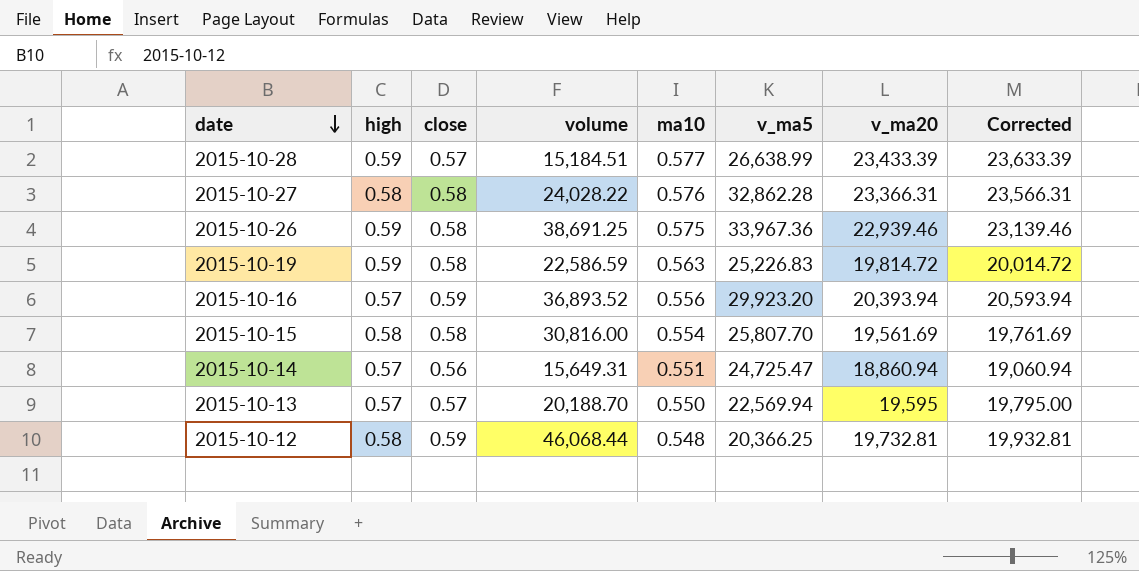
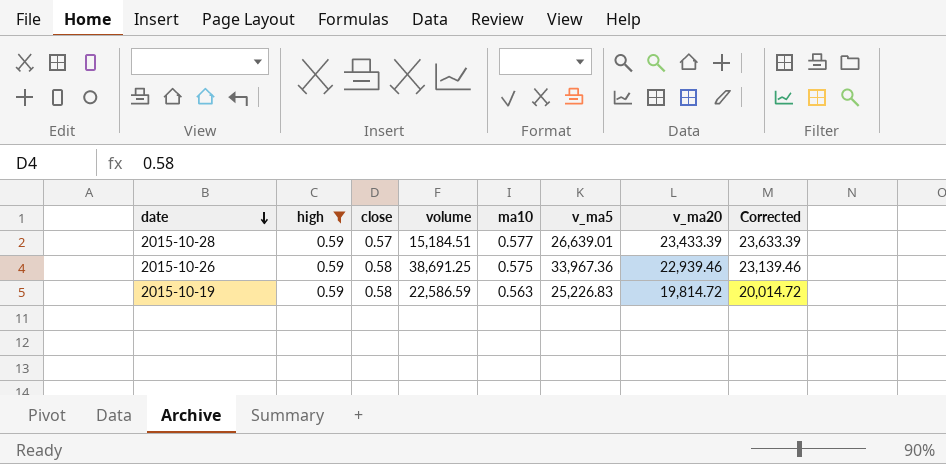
filter: none -> high = 0.59
2015-10-28 | v_ma5: 26,638.99 -> 26,639.01

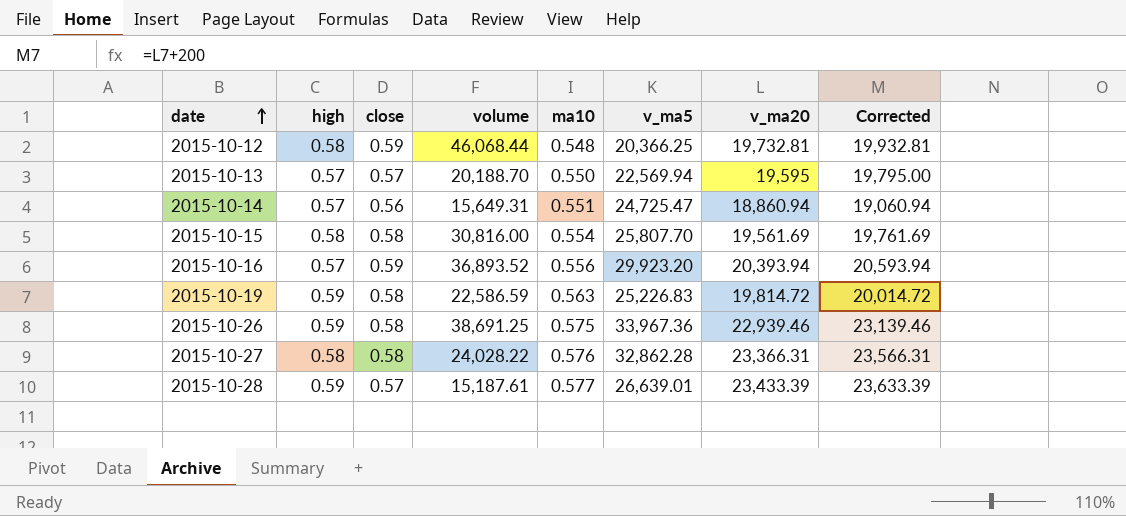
filter: high = 0.59 -> none
row order: date descending -> date ascending
2015-10-28 | volume: 15,184.51 -> 15,187.61

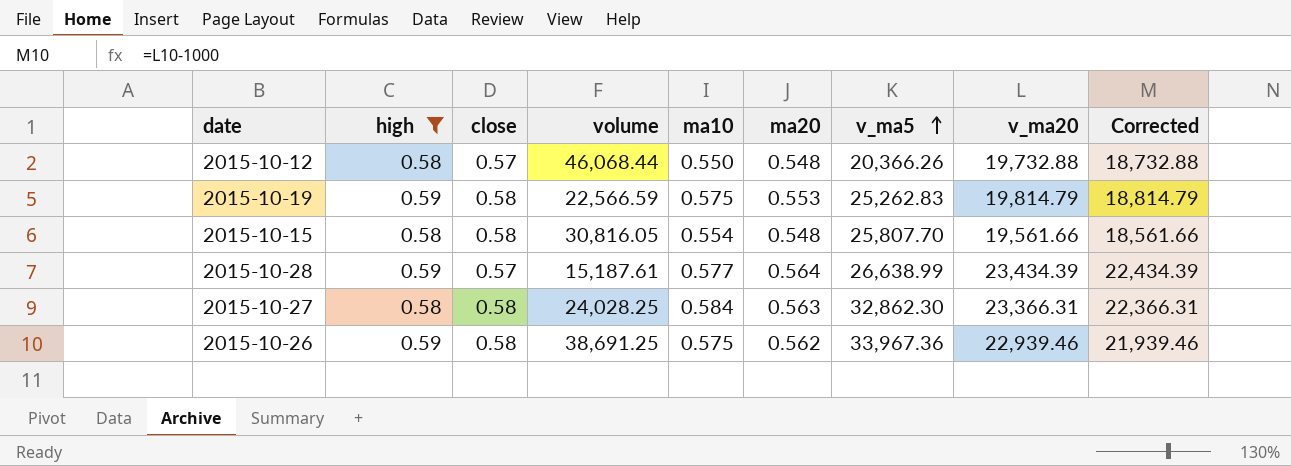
filter: none -> high != 0.57
row order: date ascending -> v_ma5 ascending
column ma20 | position: none -> 6
column Corrected | formula: [v_ma20] + 200 -> [v_ma20] - 1000
2015-10-12 | close: 0.59 -> 0.57
2015-10-12 | ma10: 0.548 -> 0.550
2015-10-12 | v_ma5: 20,366.25 -> 20,366.26
2015-10-12 | v_ma20: 19,732.81 -> 19,732.88
2015-10-19 | volume: 22,586.59 -> 22,566.59
2015-10-19 | ma10: 0.563 -> 0.575
2015-10-19 | v_ma5: 25,226.83 -> 25,262.83
2015-10-19 | v_ma20: 19,814.72 -> 19,814.79
2015-10-15 | volume: 30,816.00 -> 30,816.05
2015-10-15 | v_ma20: 19,561.69 -> 19,561.66
2015-10-28 | v_ma5: 26,639.01 -> 26,638.99
2015-10-28 | v_ma20: 23,433.39 -> 23,434.39
2015-10-27 | volume: 24,028.22 -> 24,028.25
2015-10-27 | ma10: 0.576 -> 0.584
2015-10-27 | v_ma5: 32,862.28 -> 32,862.30

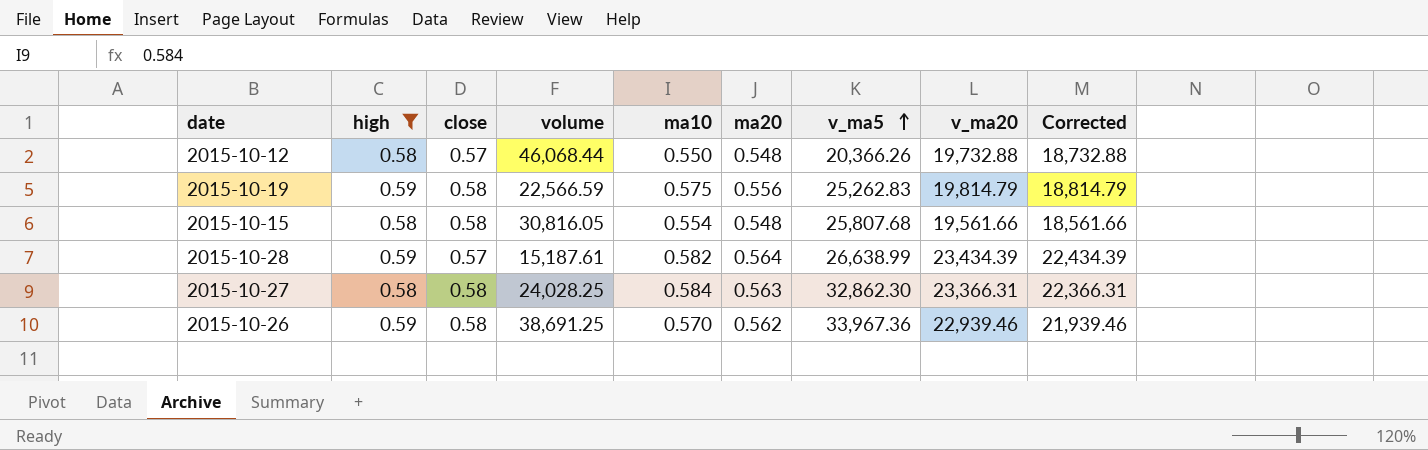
2015-10-19 | ma20: 0.553 -> 0.556
2015-10-15 | v_ma5: 25,807.70 -> 25,807.68
2015-10-28 | ma10: 0.577 -> 0.582
2015-10-26 | ma10: 0.575 -> 0.570

